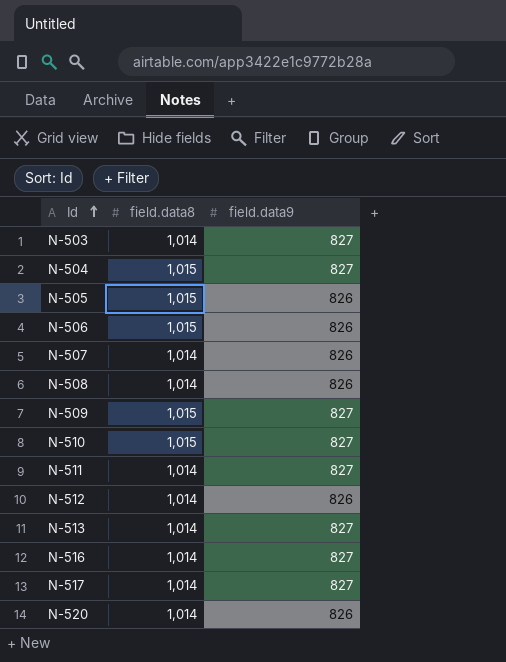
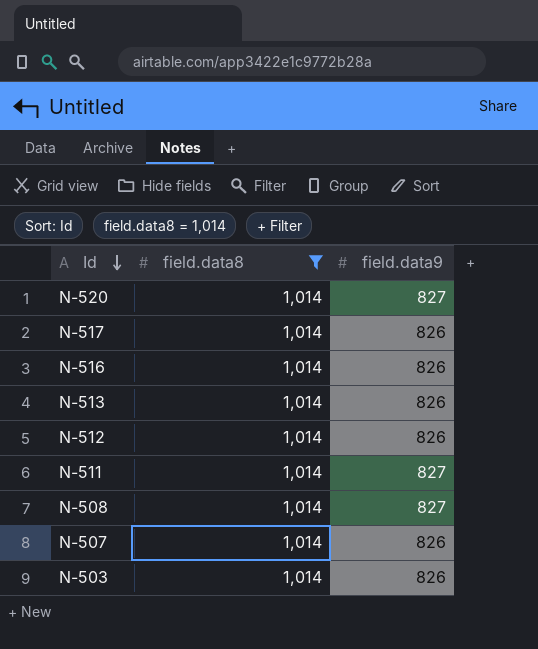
filter: none -> field.data8 = 1,014
row order: Id ascending -> Id descending
N-520 | field.data9: 826 -> 827
N-517 | field.data9: 827 -> 826
N-516 | field.data9: 827 -> 826
N-513 | field.data9: 827 -> 826
N-508 | field.data9: 826 -> 827
N-503 | field.data9: 827 -> 826

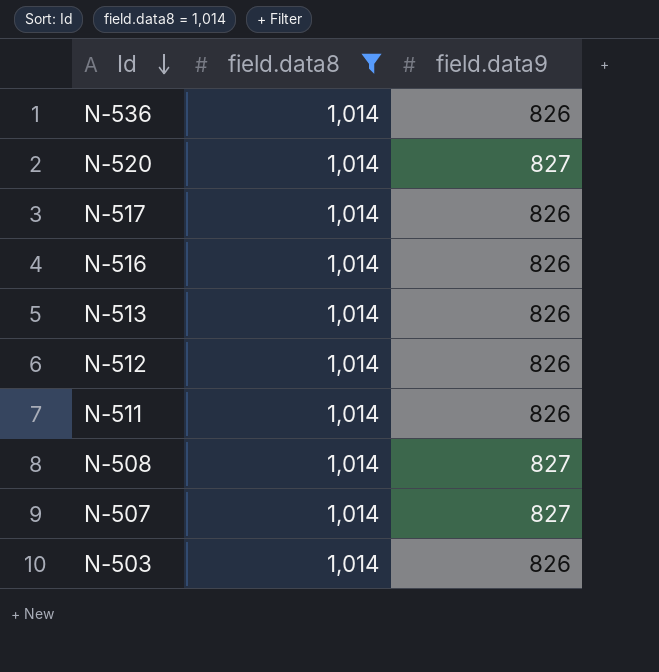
row N-536: none -> 1,014 | 826
N-511 | field.data9: 827 -> 826
N-507 | field.data9: 826 -> 827

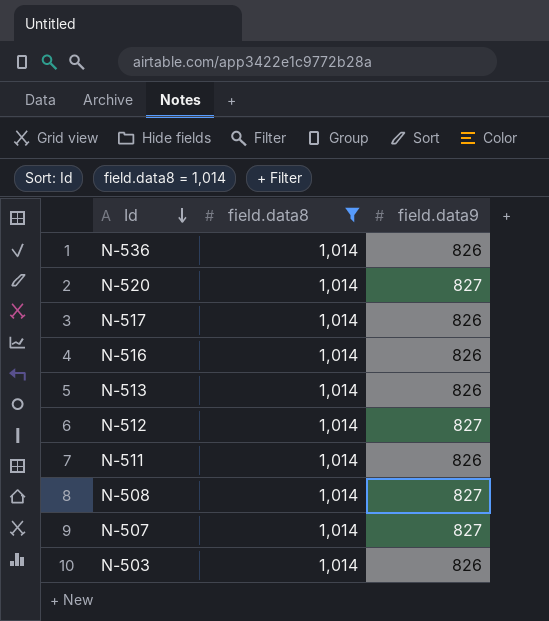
N-512 | field.data9: 826 -> 827

